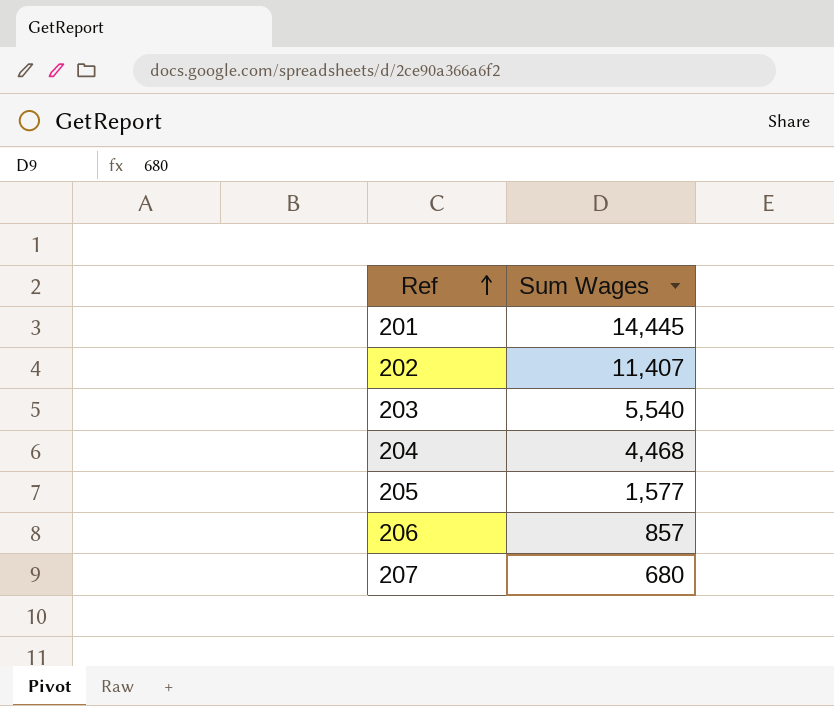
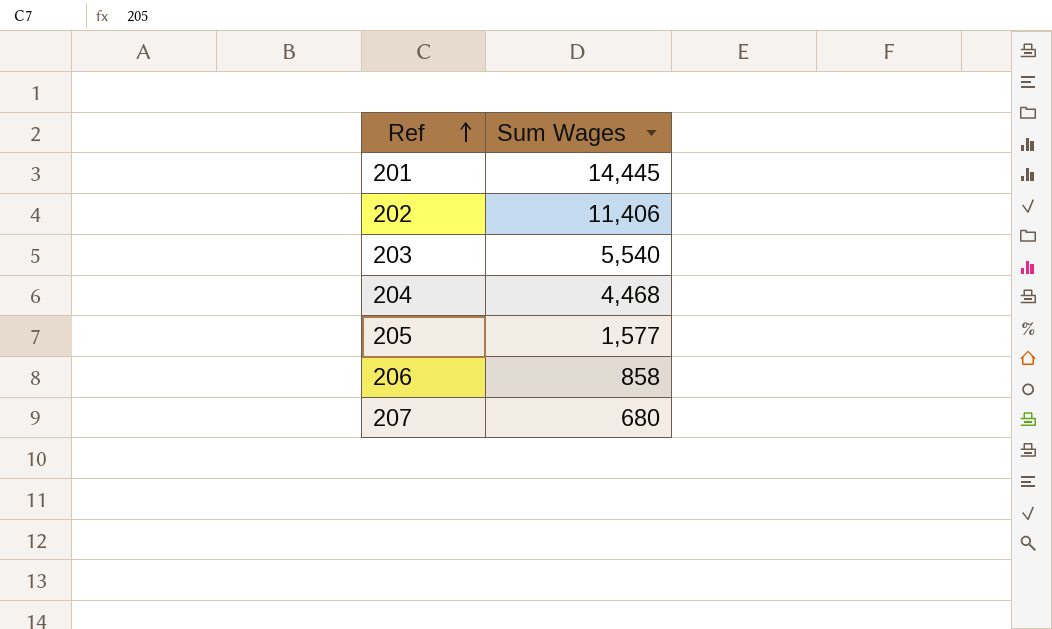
202 | Sum Wages: 11,407 -> 11,406
206 | Sum Wages: 857 -> 858

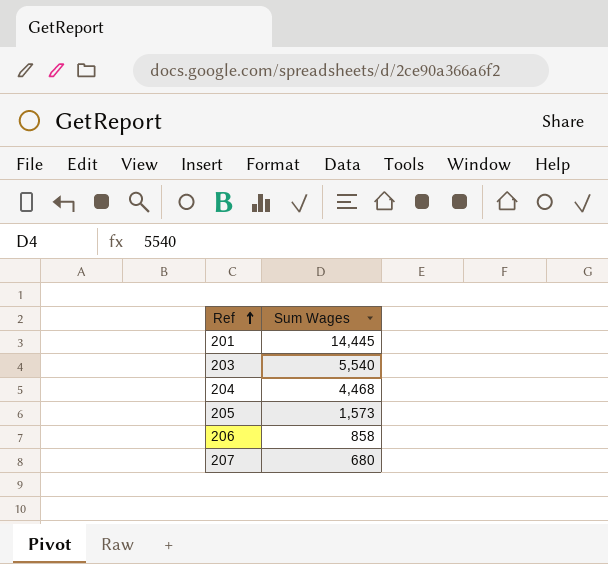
row 202: 11,406 -> none
205 | Sum Wages: 1,577 -> 1,573

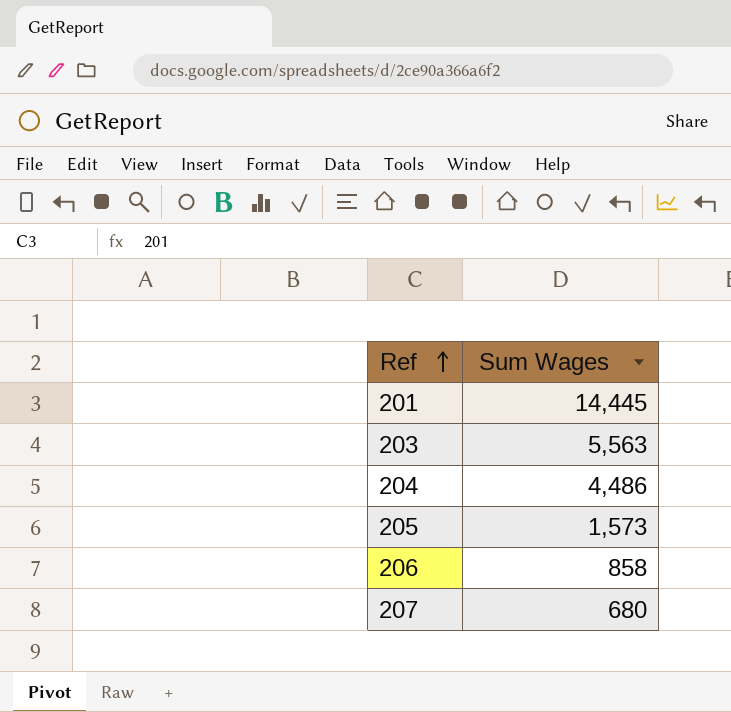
203 | Sum Wages: 5,540 -> 5,563
204 | Sum Wages: 4,468 -> 4,486

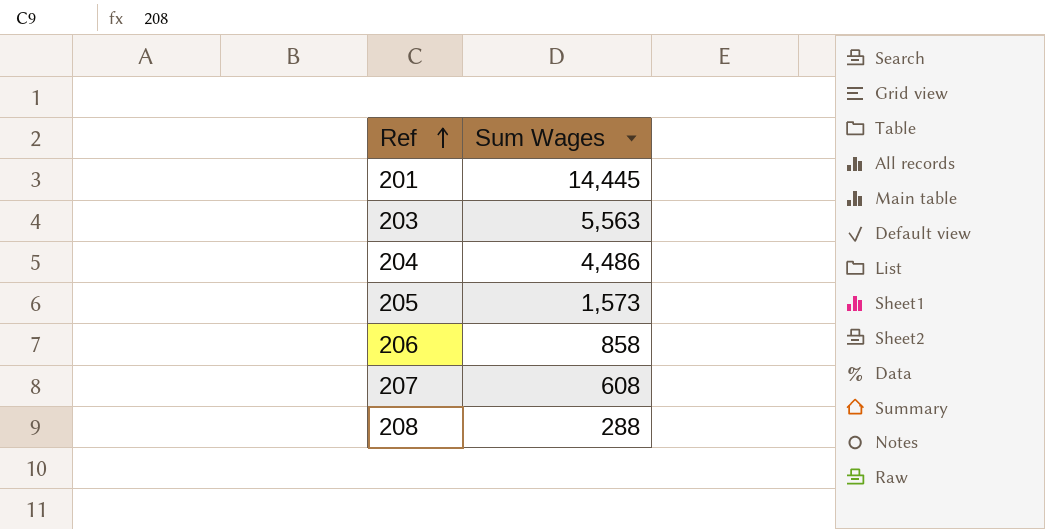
207 | Sum Wages: 680 -> 608
row 208: none -> 288

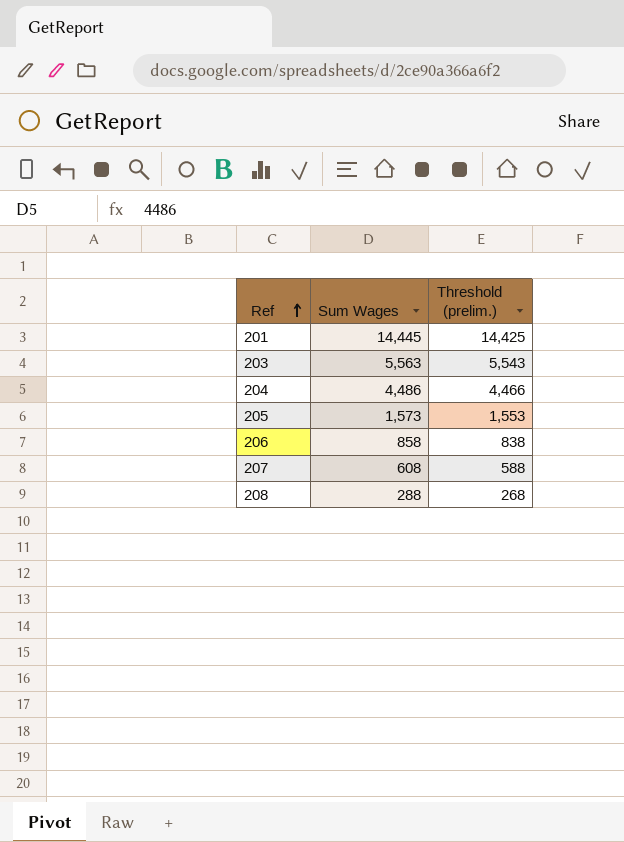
column Threshold (prelim.) | formula: none -> [Sum Wages] - 20

